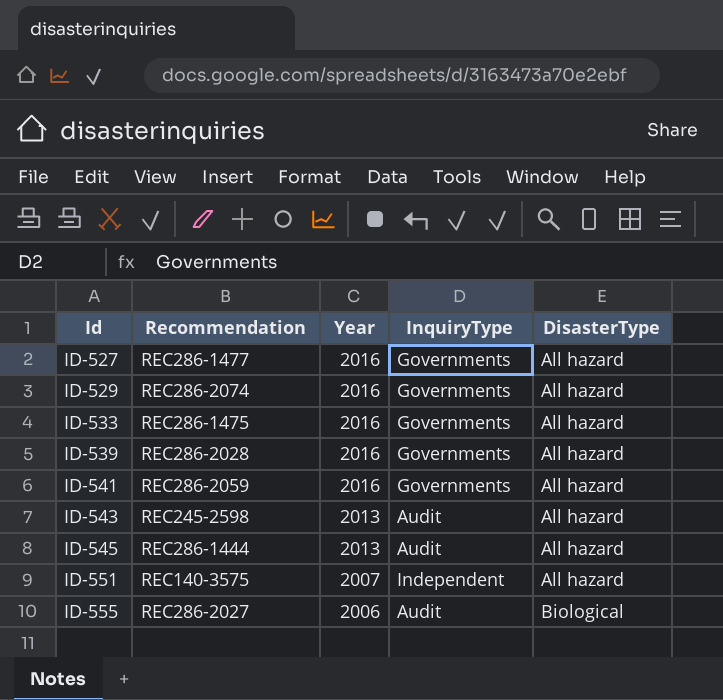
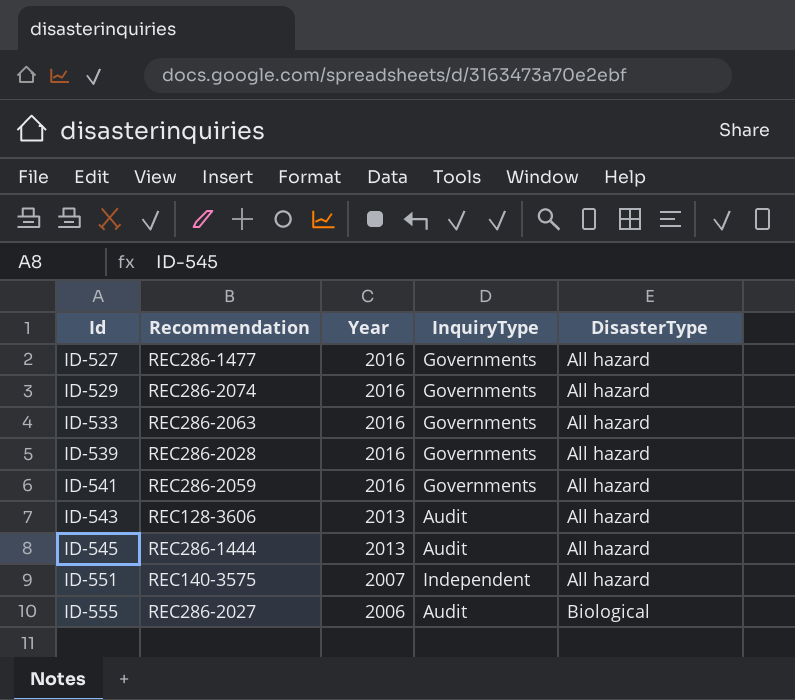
ID-533 | Recommendation: REC286-1475 -> REC286-2063
ID-543 | Recommendation: REC245-2598 -> REC128-3606

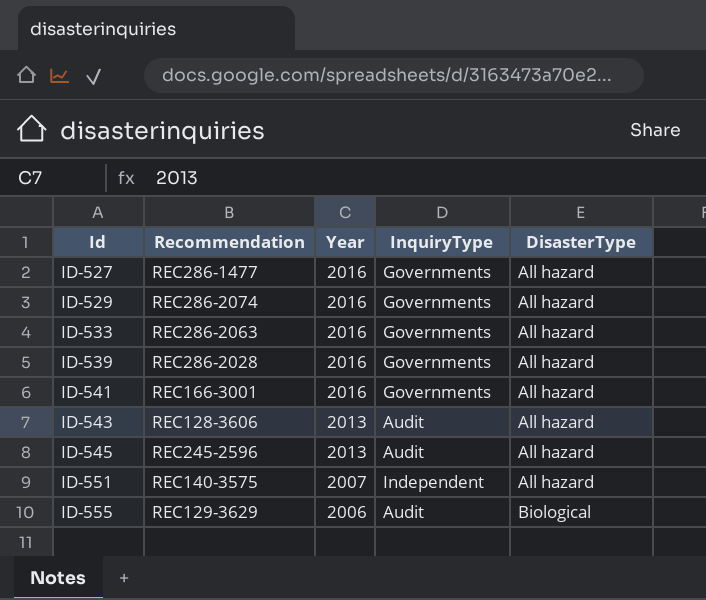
ID-541 | Recommendation: REC286-2059 -> REC166-3001
ID-545 | Recommendation: REC286-1444 -> REC245-2596
ID-555 | Recommendation: REC286-2027 -> REC129-3629

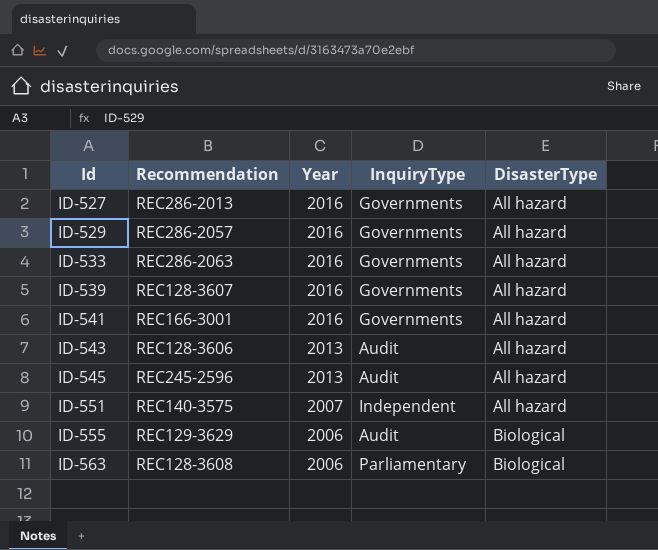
ID-527 | Recommendation: REC286-1477 -> REC286-2013
ID-529 | Recommendation: REC286-2074 -> REC286-2057
ID-539 | Recommendation: REC286-2028 -> REC128-3607
row ID-563: none -> REC128-3608 | 2006 | Parliamentary | Biological

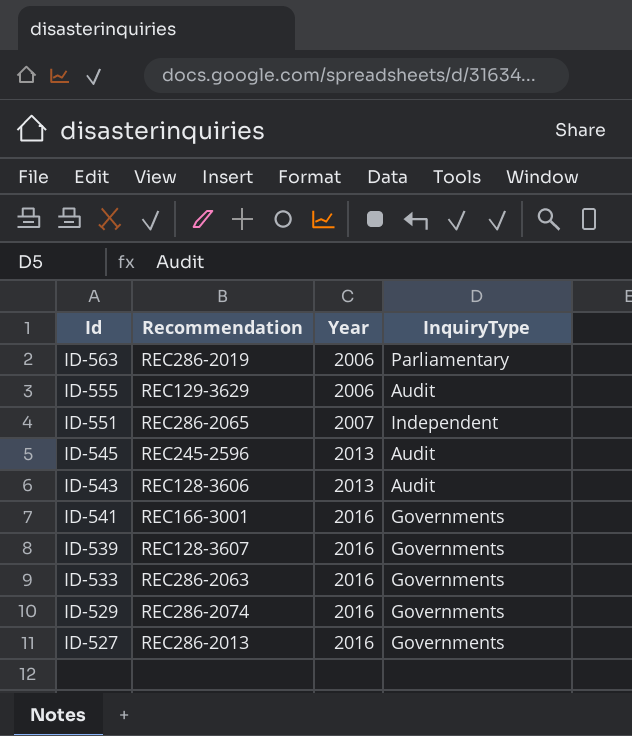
row order: Id ascending -> Id descending
column DisasterType | position: 5 -> none
ID-563 | Recommendation: REC128-3608 -> REC286-2019
ID-551 | Recommendation: REC140-3575 -> REC286-2065
ID-529 | Recommendation: REC286-2057 -> REC286-2074

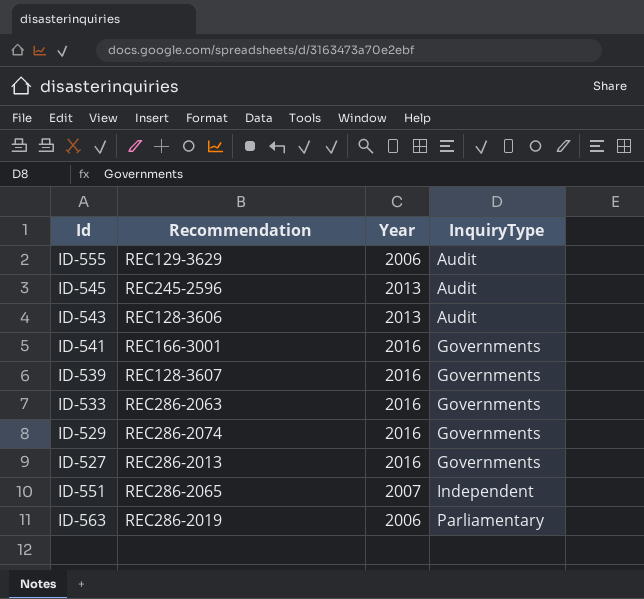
row order: Id descending -> InquiryType ascending

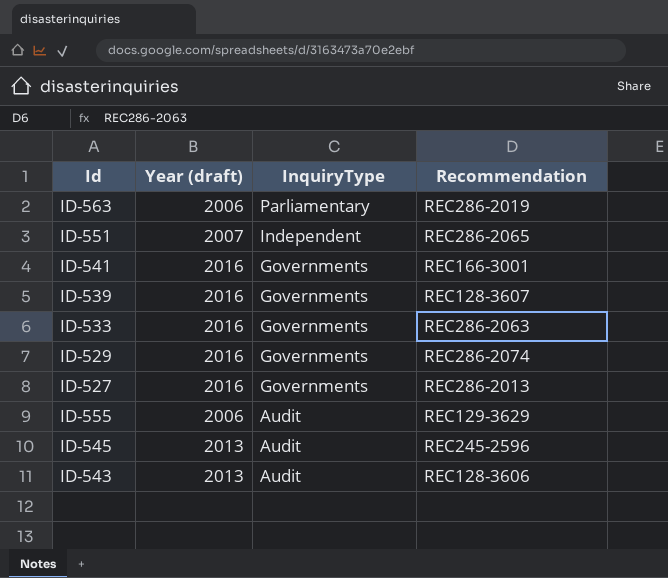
row order: InquiryType ascending -> InquiryType descending
column name: Year -> Year (draft)
column Recommendation | position: 2 -> 4

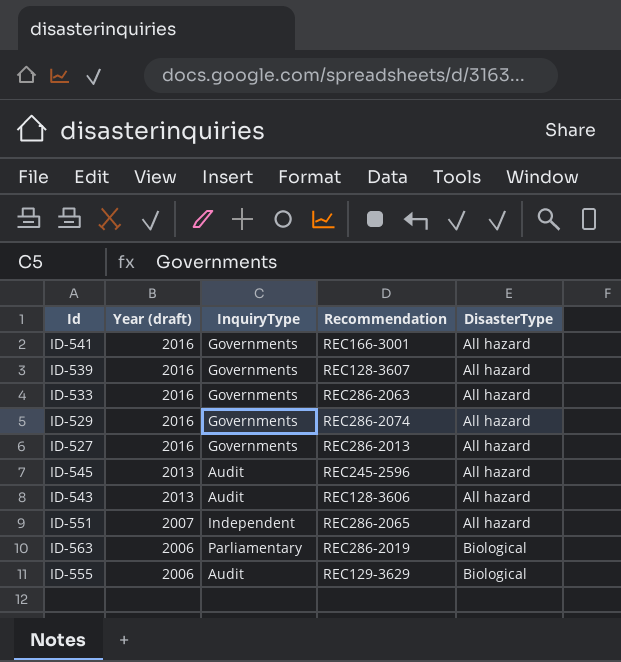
row order: InquiryType descending -> Year (draft) descending
column DisasterType | position: none -> 5

